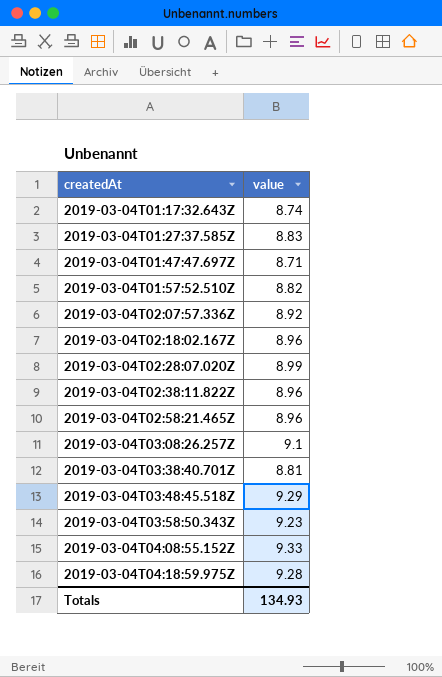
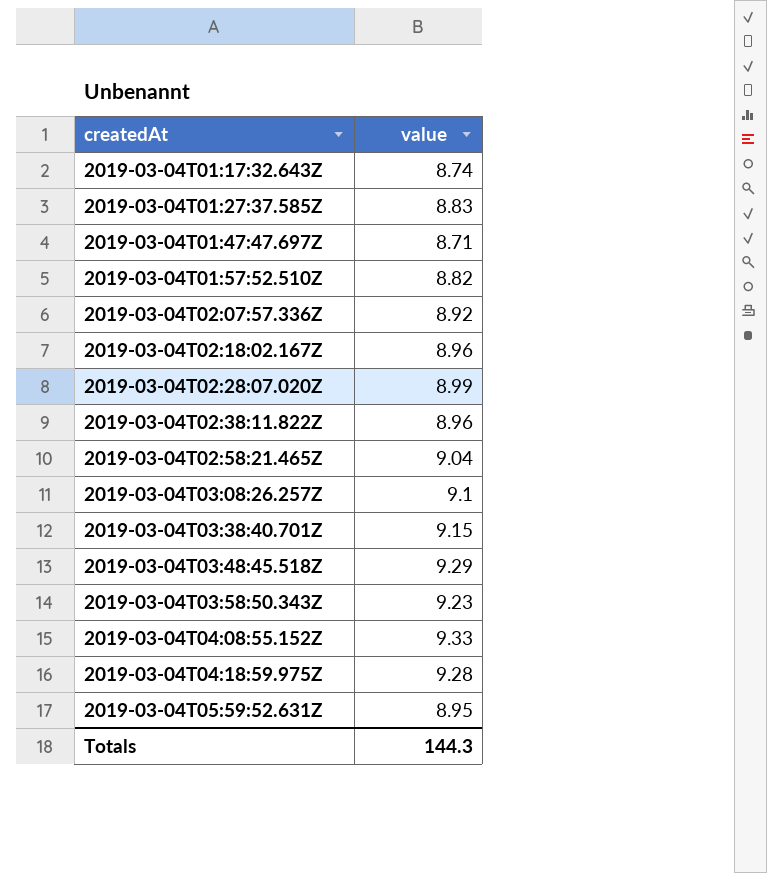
2019-03-04T02:58:21.465Z | value: 8.96 -> 9.04
2019-03-04T03:38:40.701Z | value: 8.81 -> 9.15
row 2019-03-04T05:59:52.631Z: none -> 8.95
Totals | value: 134.93 -> 144.3

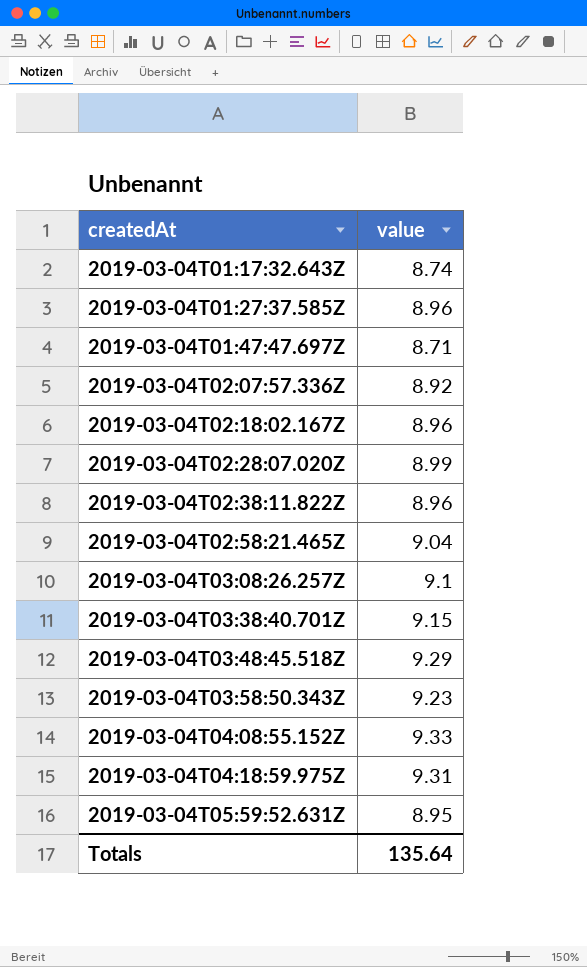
row 2019-03-04T01:57:52.510Z: 8.82 -> none
2019-03-04T01:27:37.585Z | value: 8.83 -> 8.96
2019-03-04T04:18:59.975Z | value: 9.28 -> 9.31
Totals | value: 144.3 -> 135.64

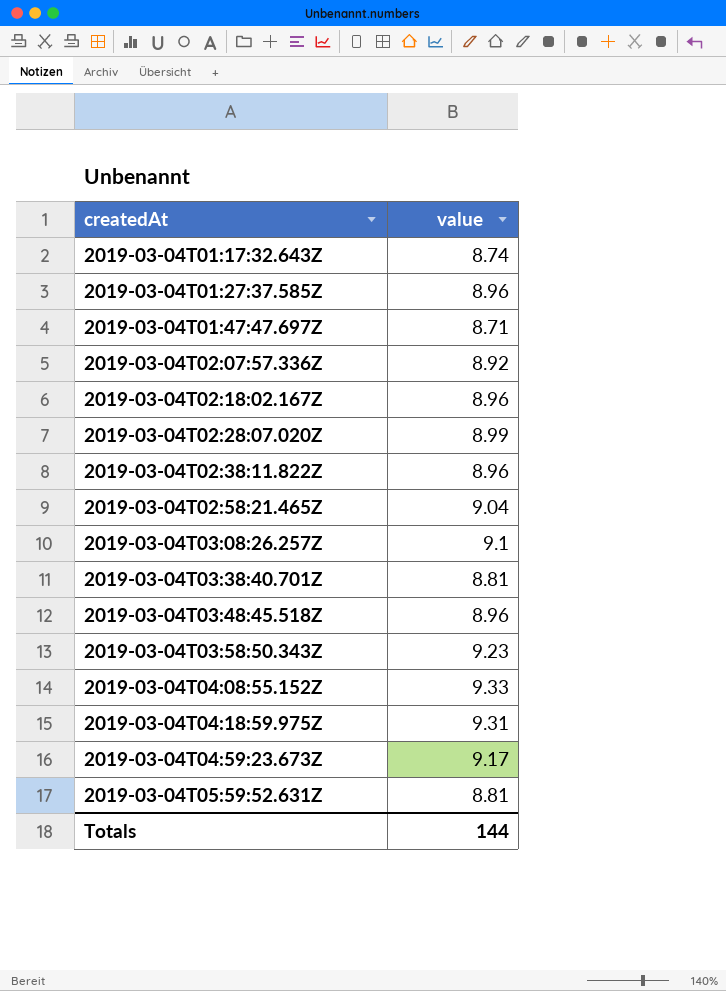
2019-03-04T03:38:40.701Z | value: 9.15 -> 8.81
2019-03-04T03:48:45.518Z | value: 9.29 -> 8.96
row 2019-03-04T04:59:23.673Z: none -> 9.17
2019-03-04T05:59:52.631Z | value: 8.95 -> 8.81
Totals | value: 135.64 -> 144

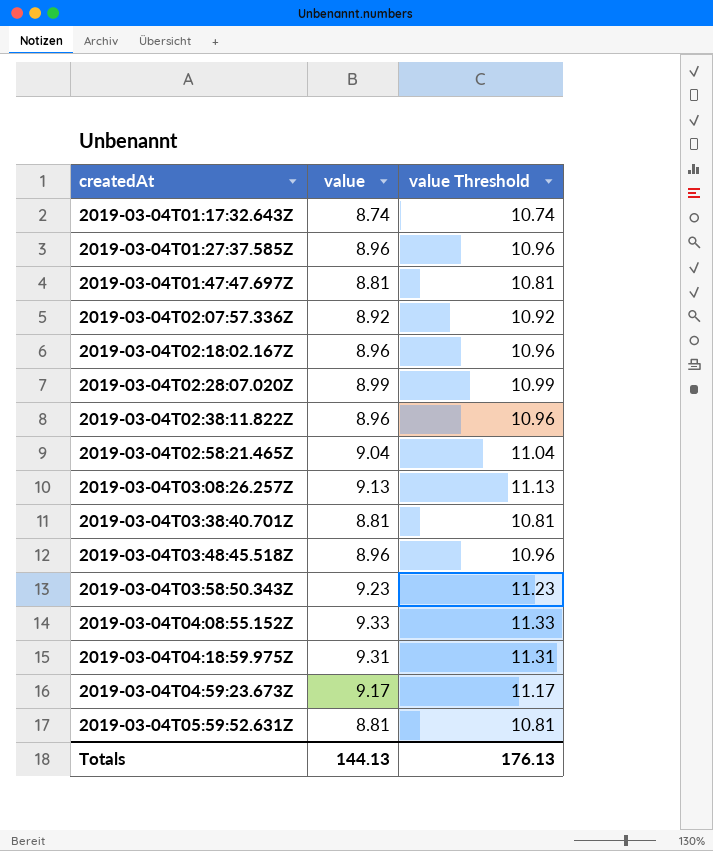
column value Threshold | formula: none -> [value] + 2
2019-03-04T01:47:47.697Z | value: 8.71 -> 8.81
2019-03-04T03:08:26.257Z | value: 9.1 -> 9.13
Totals | value: 144 -> 144.13

